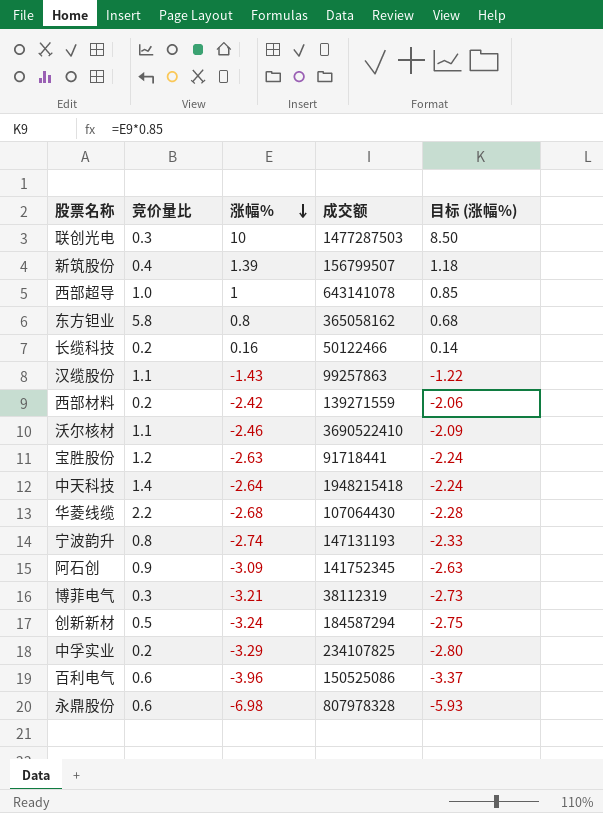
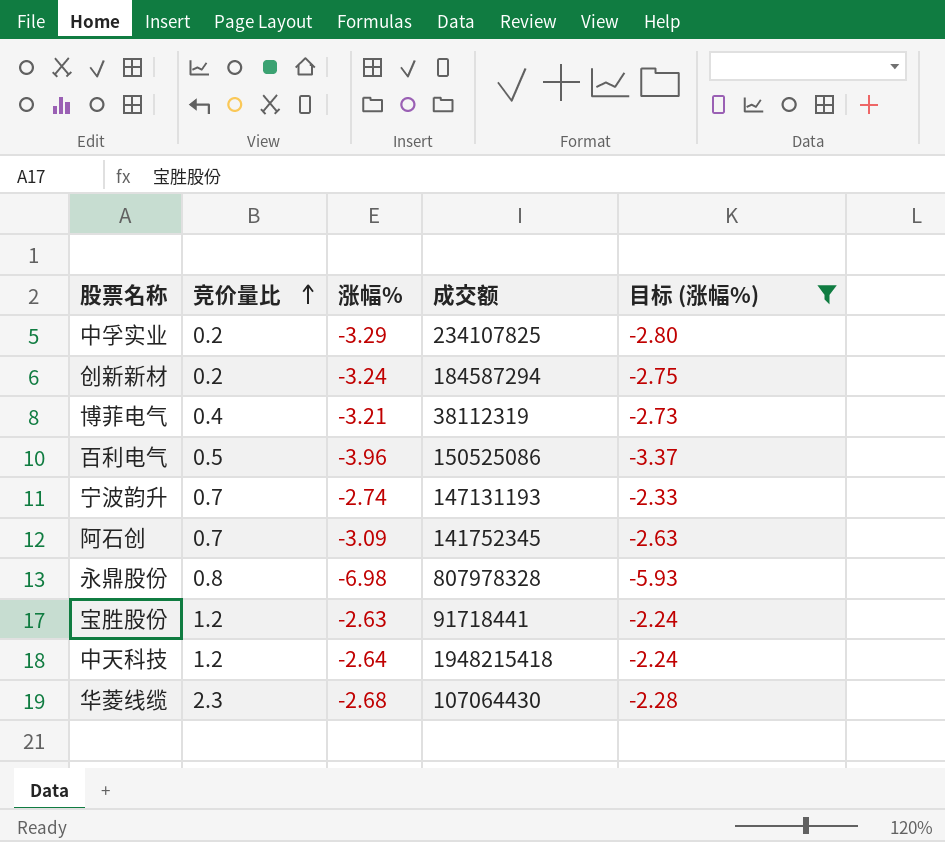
filter: none -> 目标 (涨幅%) <= -2.24
row order: 涨幅% descending -> 竞价量比 ascending
创新新材 | 竞价量比: 0.5 -> 0.2
博菲电气 | 竞价量比: 0.3 -> 0.4
百利电气 | 竞价量比: 0.6 -> 0.5
宁波韵升 | 竞价量比: 0.8 -> 0.7
阿石创 | 竞价量比: 0.9 -> 0.7
永鼎股份 | 竞价量比: 0.6 -> 0.8
中天科技 | 竞价量比: 1.4 -> 1.2
华菱线缆 | 竞价量比: 2.2 -> 2.3

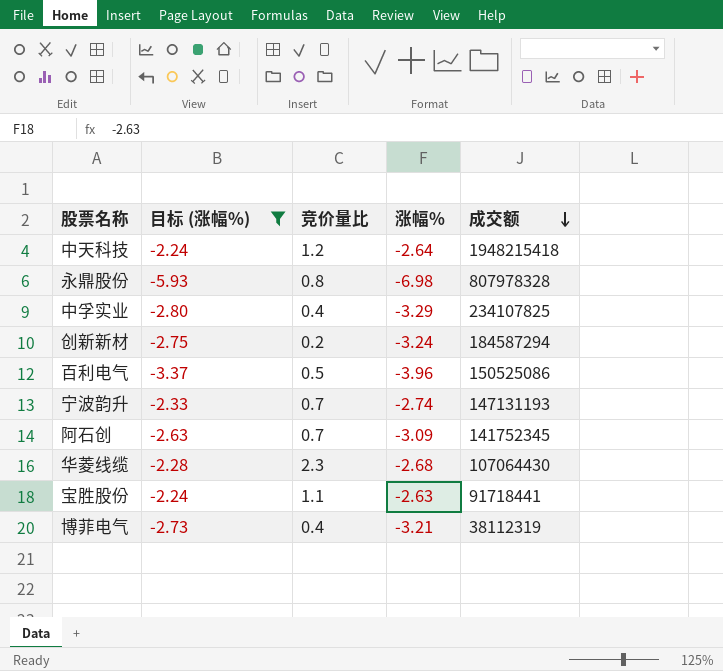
row order: 竞价量比 ascending -> 成交额 descending
column 目标 (涨幅%) | position: 5 -> 2
中孚实业 | 竞价量比: 0.2 -> 0.4
宝胜股份 | 竞价量比: 1.2 -> 1.1

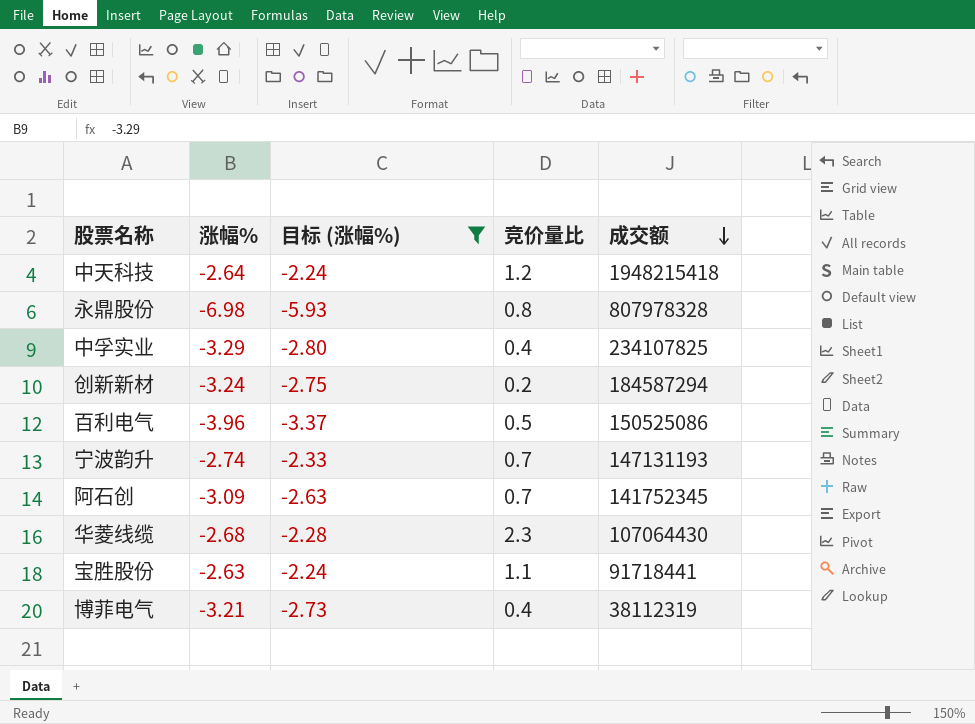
column 涨幅% | position: 4 -> 2

